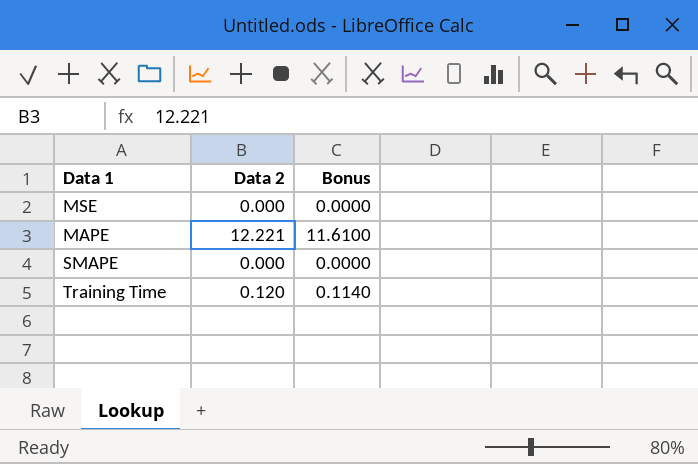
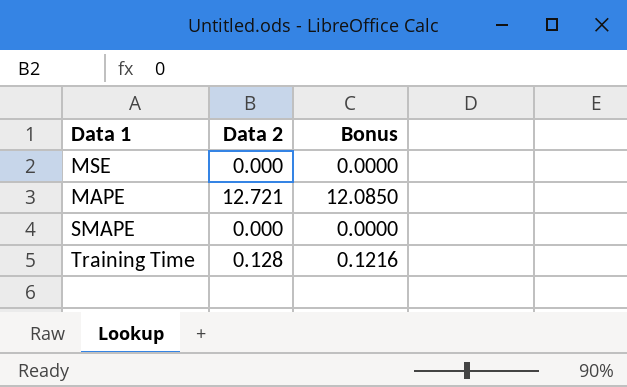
MAPE | Data 2: 12.221 -> 12.721
MAPE | Bonus: 11.6100 -> 12.0850
Training Time | Data 2: 0.120 -> 0.128
Training Time | Bonus: 0.1140 -> 0.1216

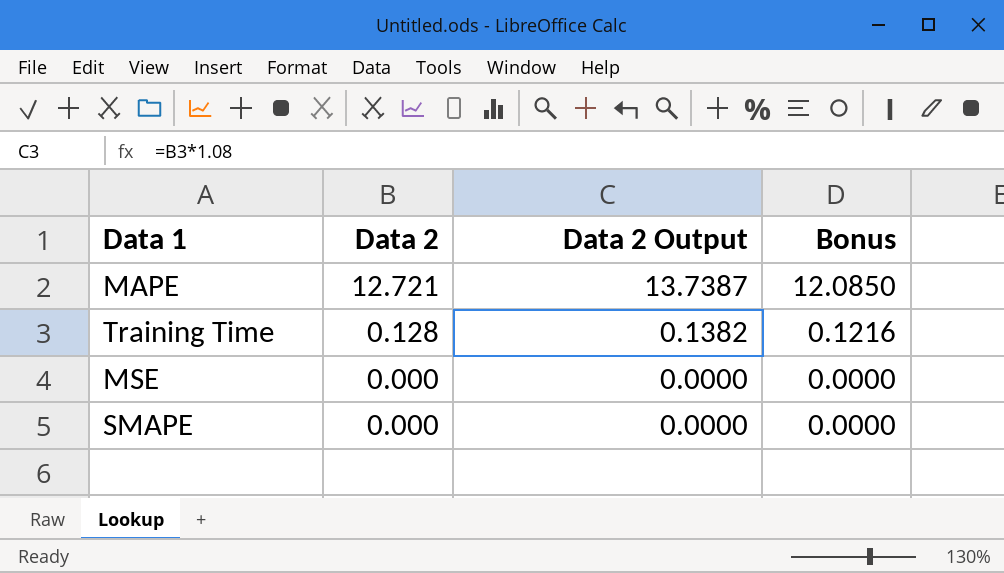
row order: none -> Data 2 descending
column Data 2 Output | formula: none -> [Data 2] * 1.08

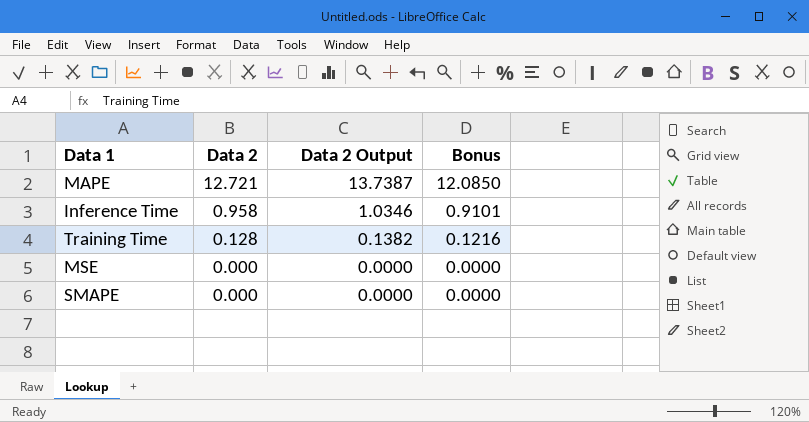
row Inference Time: none -> 0.958 | 1.0346 | 0.9101

